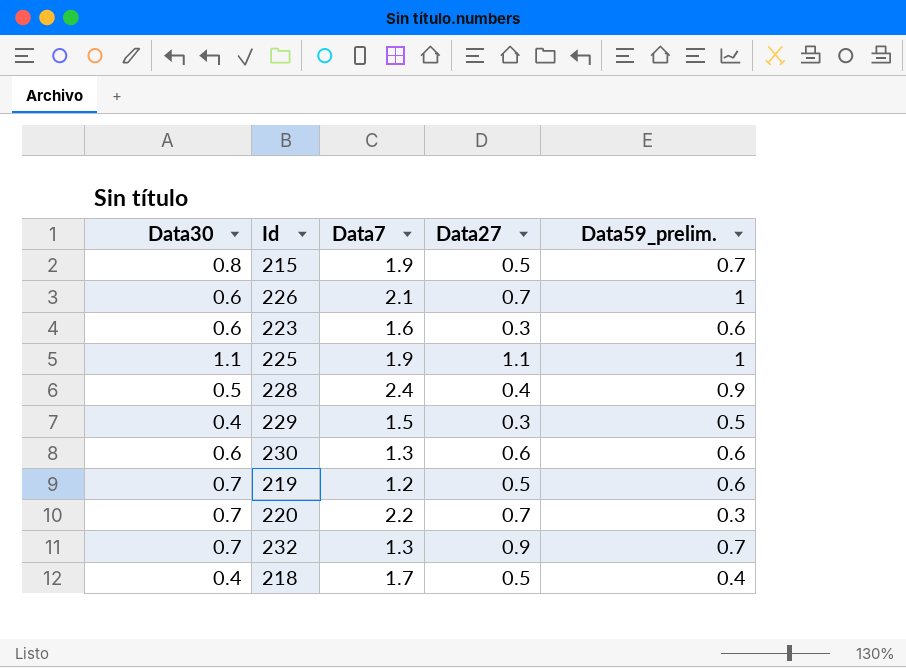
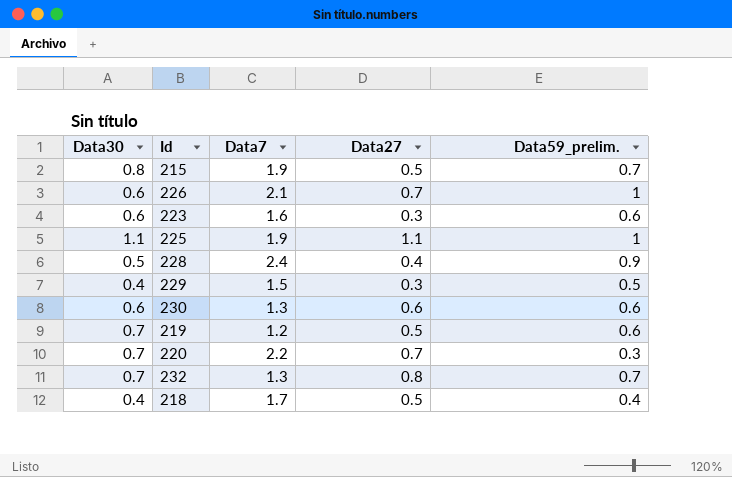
232 | Data27: 0.9 -> 0.8

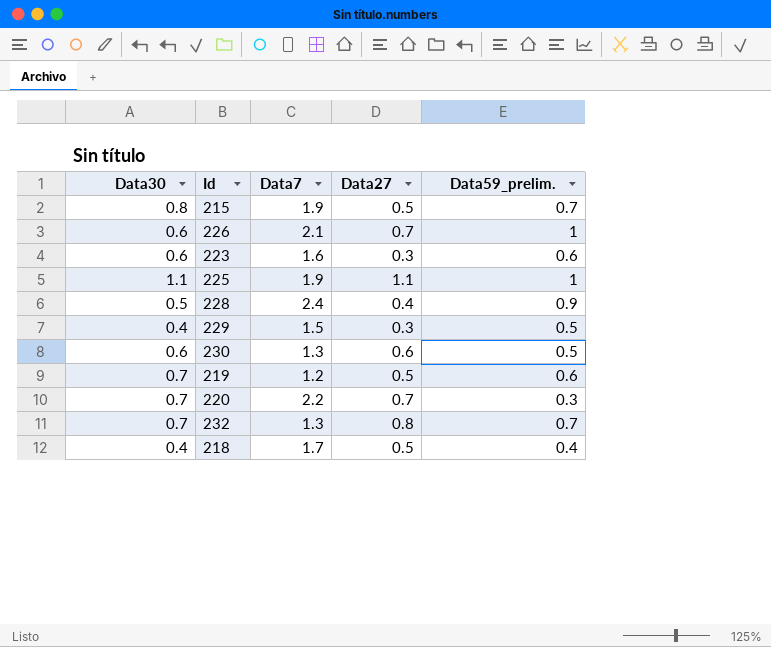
230 | Data59_prelim.: 0.6 -> 0.5

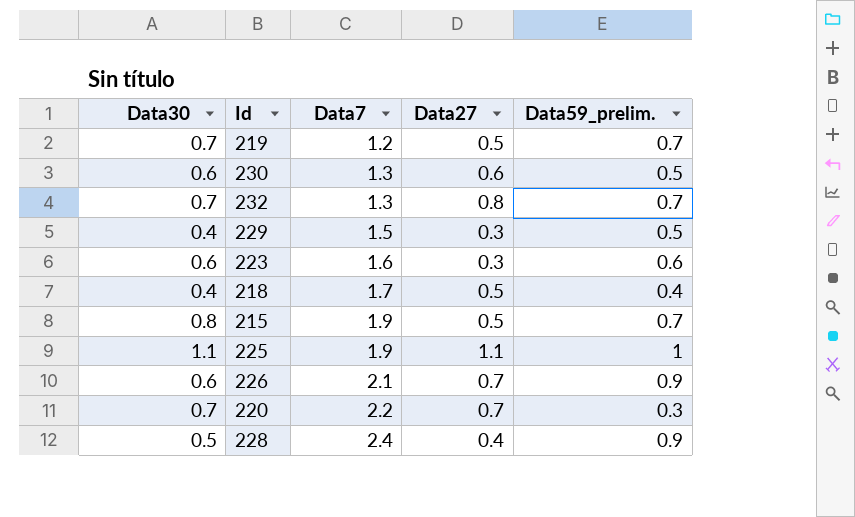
row order: none -> Data7 ascending
219 | Data59_prelim.: 0.6 -> 0.7
226 | Data59_prelim.: 1 -> 0.9

